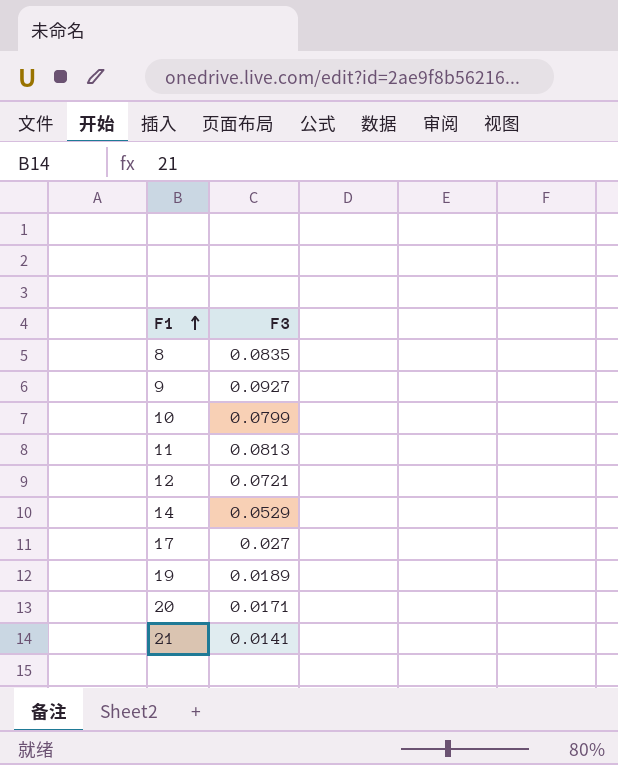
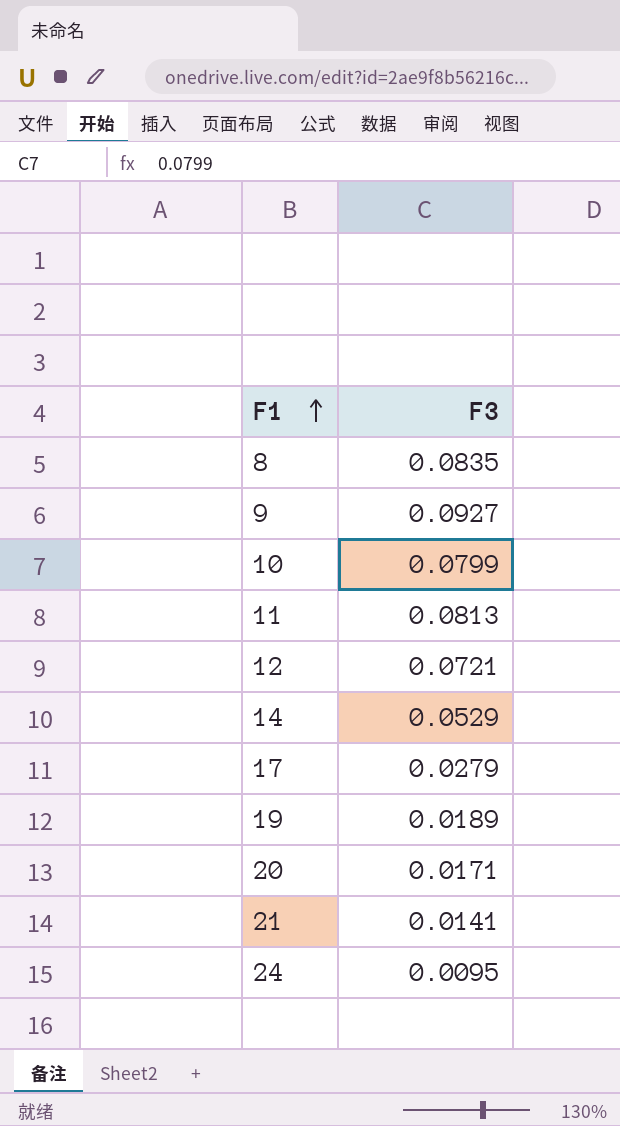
17 | F3: 0.027 -> 0.0279
row 24: none -> 0.0095

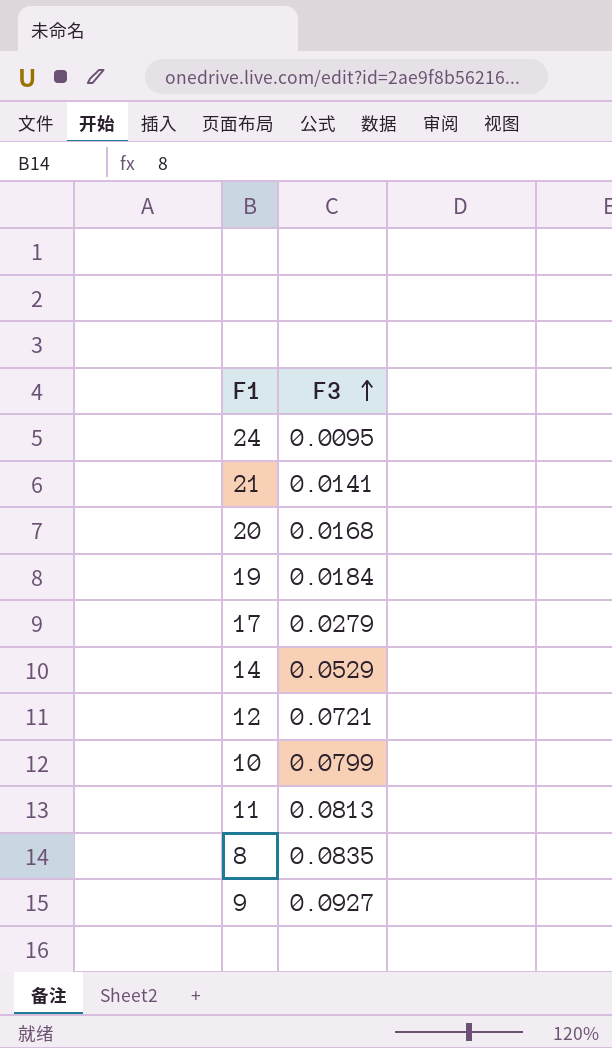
row order: F1 ascending -> F3 ascending
20 | F3: 0.0171 -> 0.0168
19 | F3: 0.0189 -> 0.0184

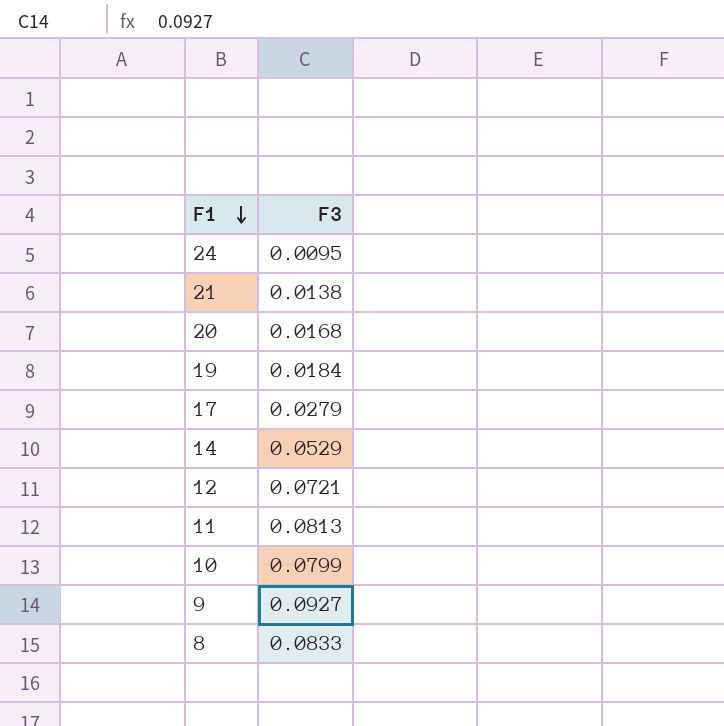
row order: F3 ascending -> F1 descending
21 | F3: 0.0141 -> 0.0138
8 | F3: 0.0835 -> 0.0833

